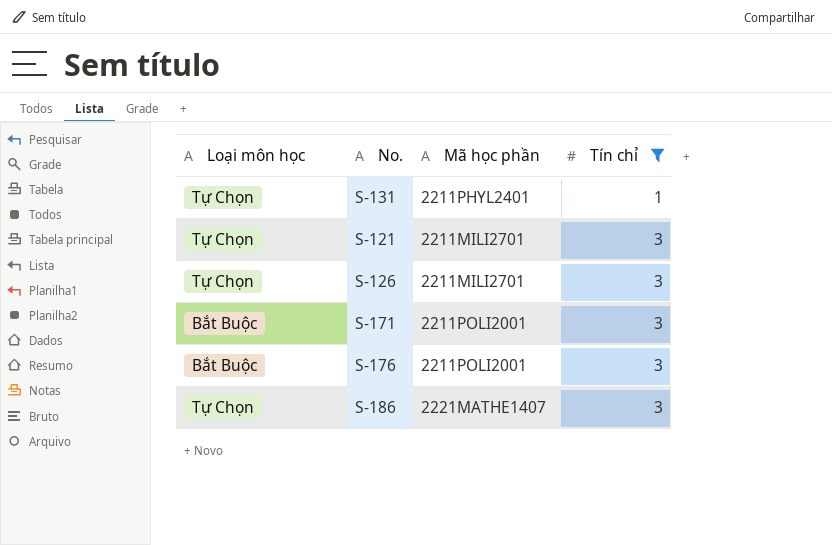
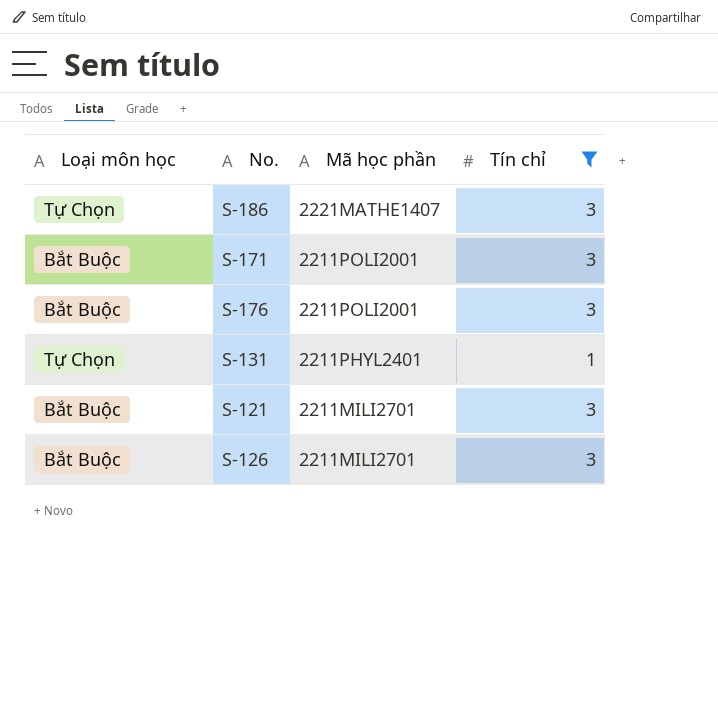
row order: Tín chỉ ascending -> Mã học phần descending
S-121 | Loại môn học: Tự Chọn -> Bắt Buộc
S-126 | Loại môn học: Tự Chọn -> Bắt Buộc

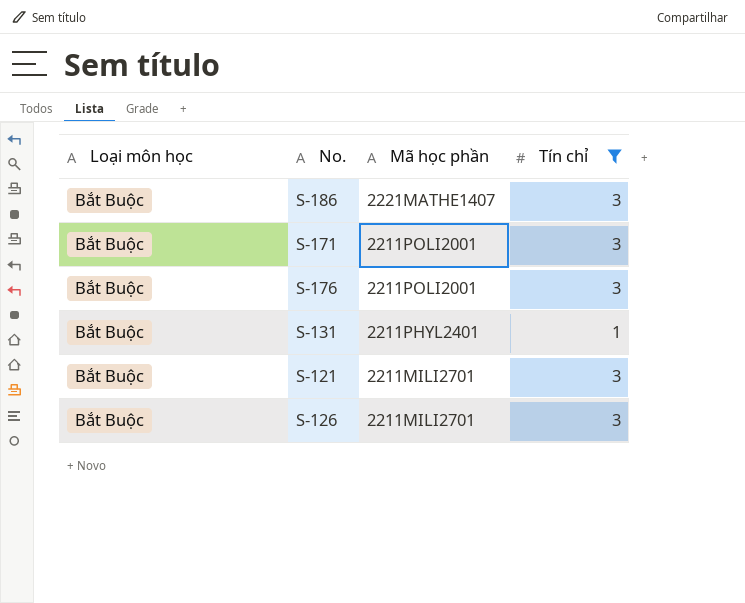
S-186 | Loại môn học: Tự Chọn -> Bắt Buộc
S-131 | Loại môn học: Tự Chọn -> Bắt Buộc

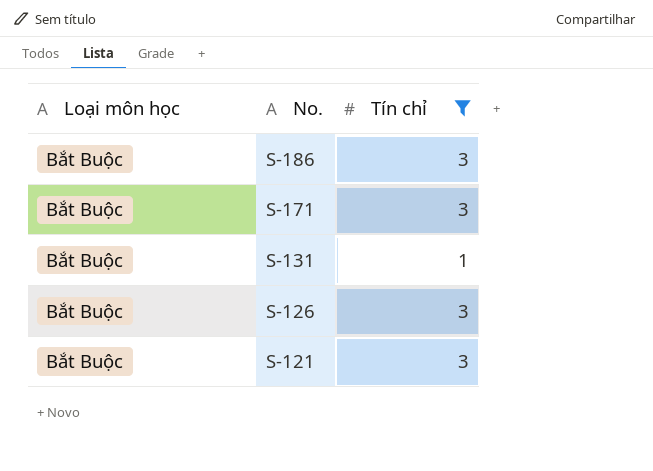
row order: Mã học phần descending -> No. descending
column Mã học phần | position: 3 -> none
row S-176: Bắt Buộc | 2211POLI2001 | 3 -> none

